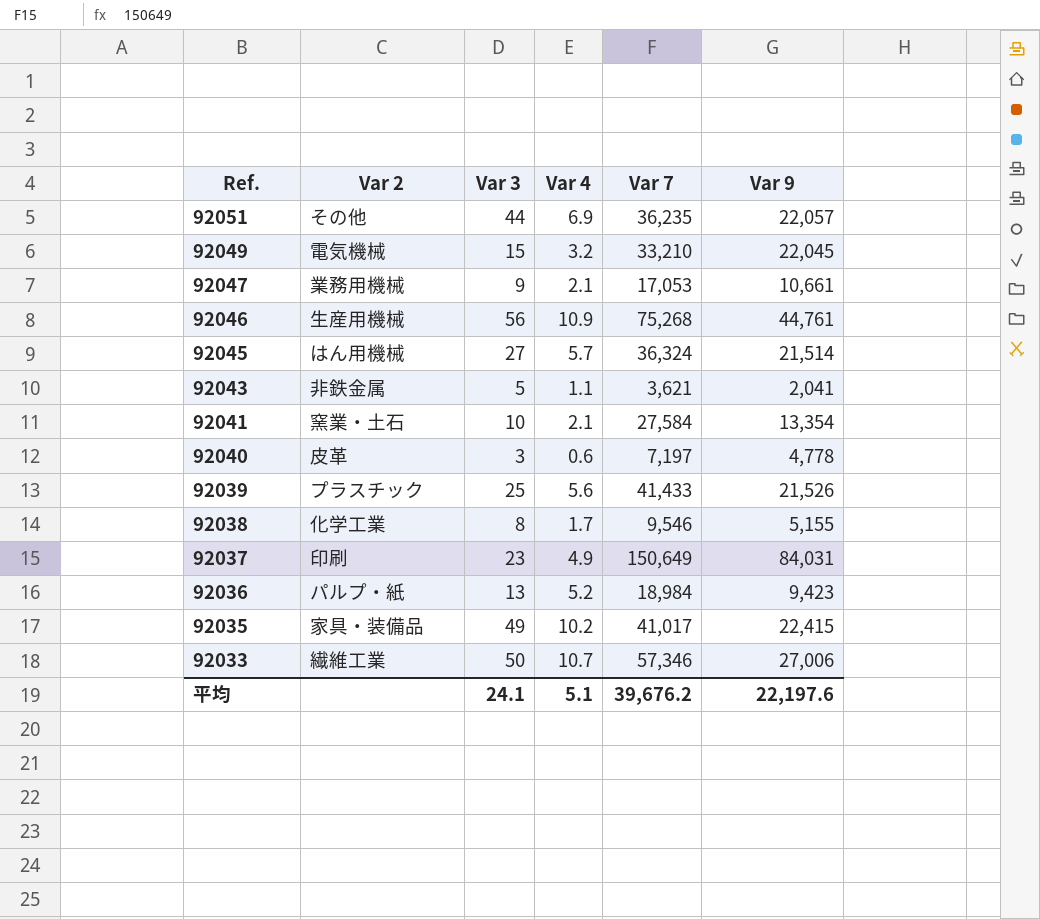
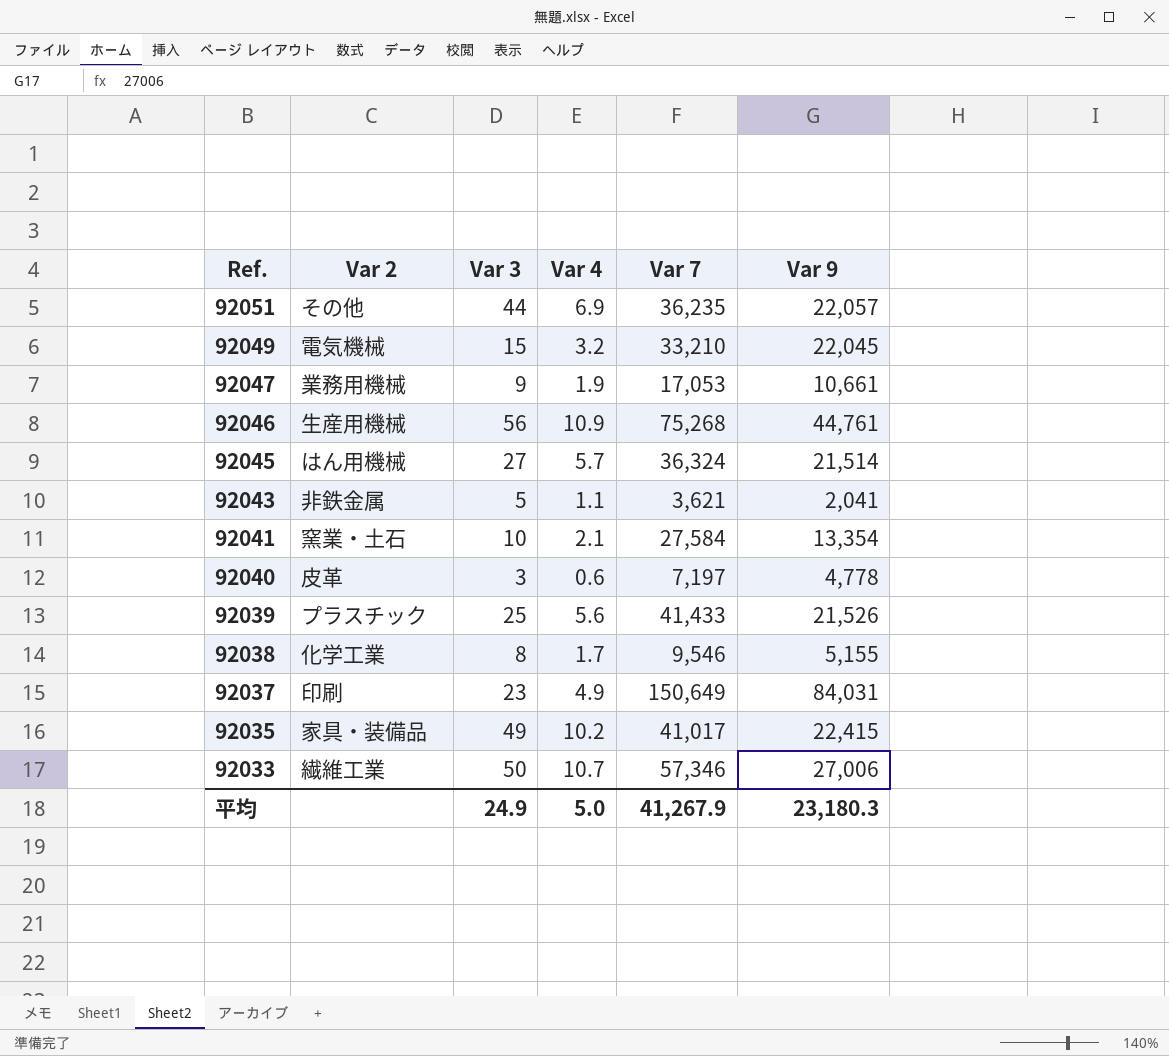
row 92036: パルプ・紙 | 13 | 5.2 | 18,984 | 9,423 -> none
92047 | Var 4: 2.1 -> 1.9
平均 | Var 3: 24.1 -> 24.9
平均 | Var 4: 5.1 -> 5.0
平均 | Var 7: 39,676.2 -> 41,267.9
平均 | Var 9: 22,197.6 -> 23,180.3

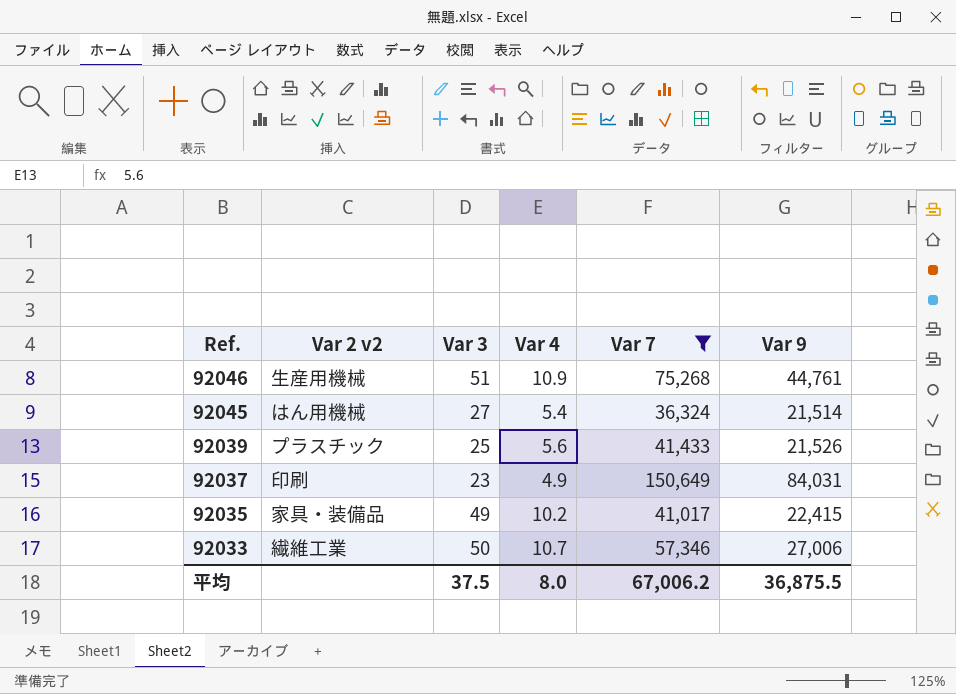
filter: none -> Var 7 >= 36,324
column name: Var 2 -> Var 2 v2
92046 | Var 3: 56 -> 51
92045 | Var 4: 5.7 -> 5.4
平均 | Var 3: 24.9 -> 37.5
平均 | Var 4: 5.0 -> 8.0
平均 | Var 7: 41,267.9 -> 67,006.2
平均 | Var 9: 23,180.3 -> 36,875.5

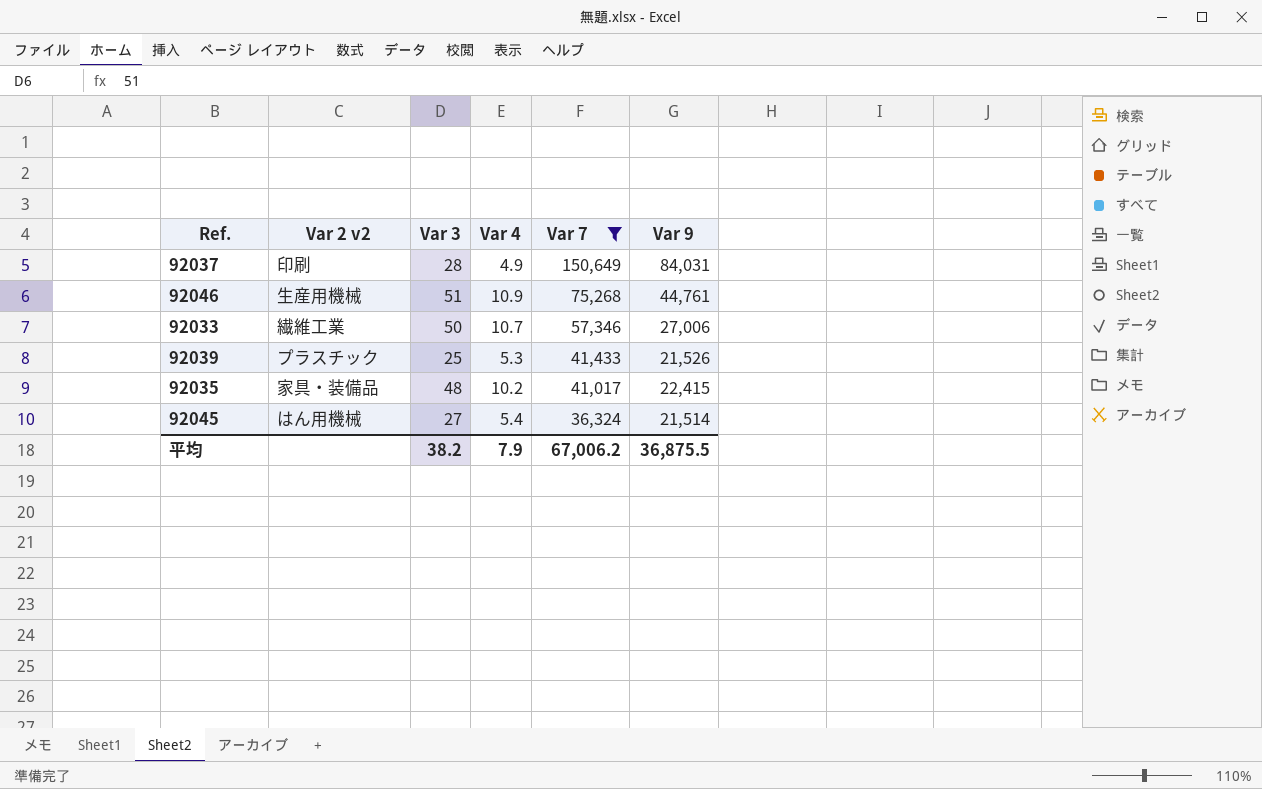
row order: Ref. descending -> Var 7 descending
92037 | Var 3: 23 -> 28
92039 | Var 4: 5.6 -> 5.3
92035 | Var 3: 49 -> 48
平均 | Var 3: 37.5 -> 38.2
平均 | Var 4: 8.0 -> 7.9

